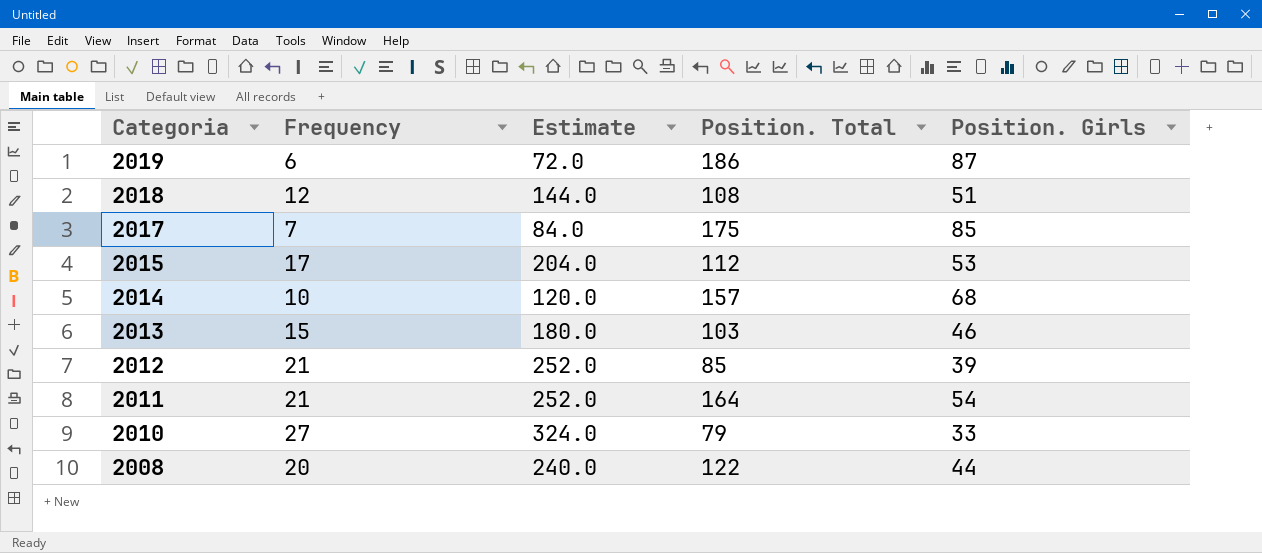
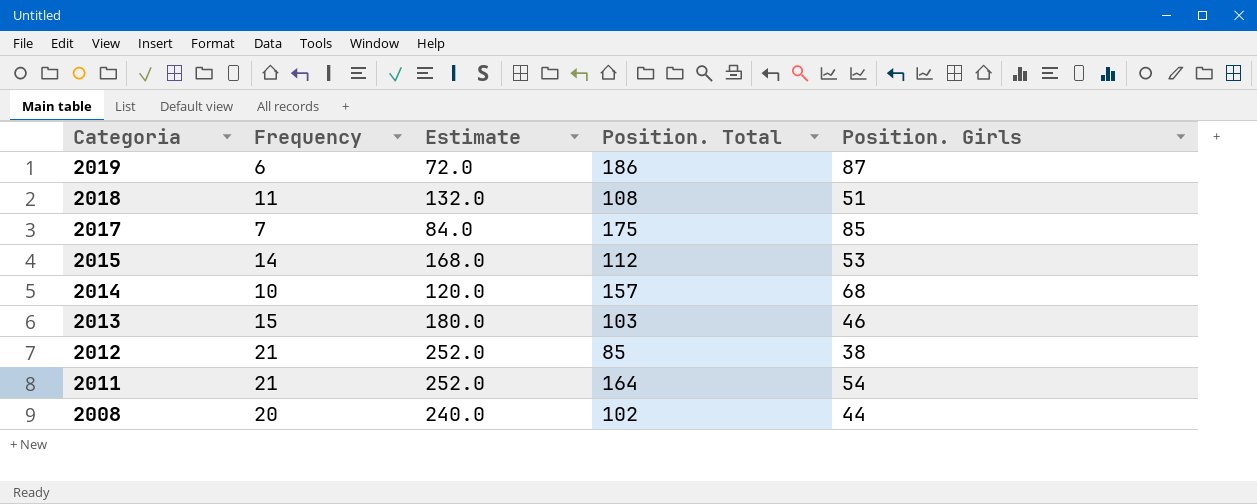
row 2010: 27 | 324.0 | 79 | 33 -> none
2018 | Frequency: 12 -> 11
2018 | Estimate: 144.0 -> 132.0
2015 | Frequency: 17 -> 14
2015 | Estimate: 204.0 -> 168.0
2012 | Position. Girls: 39 -> 38
2008 | Position. Total: 122 -> 102

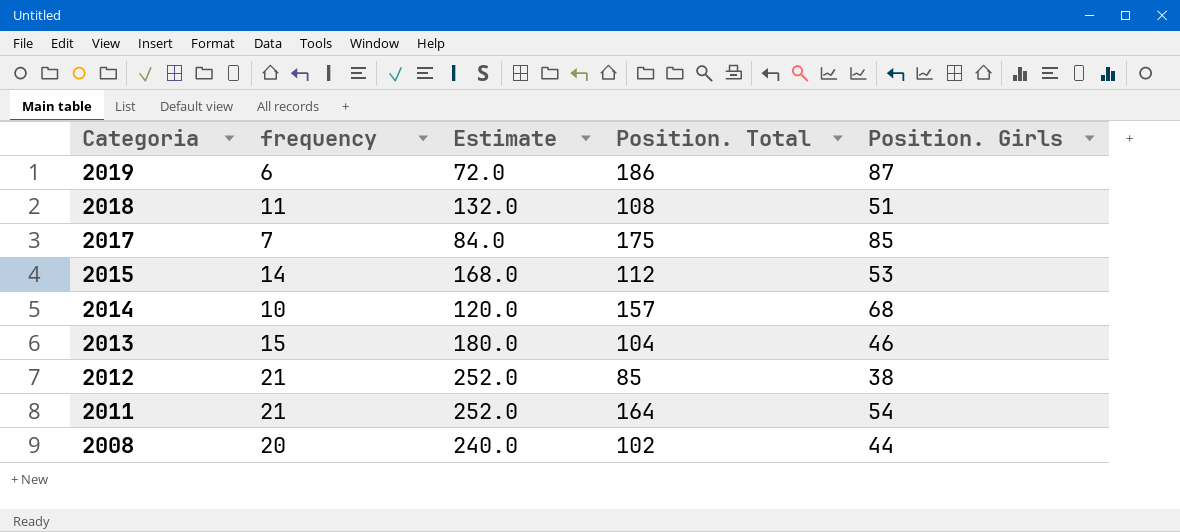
column name: Frequency -> frequency
2013 | Position. Total: 103 -> 104

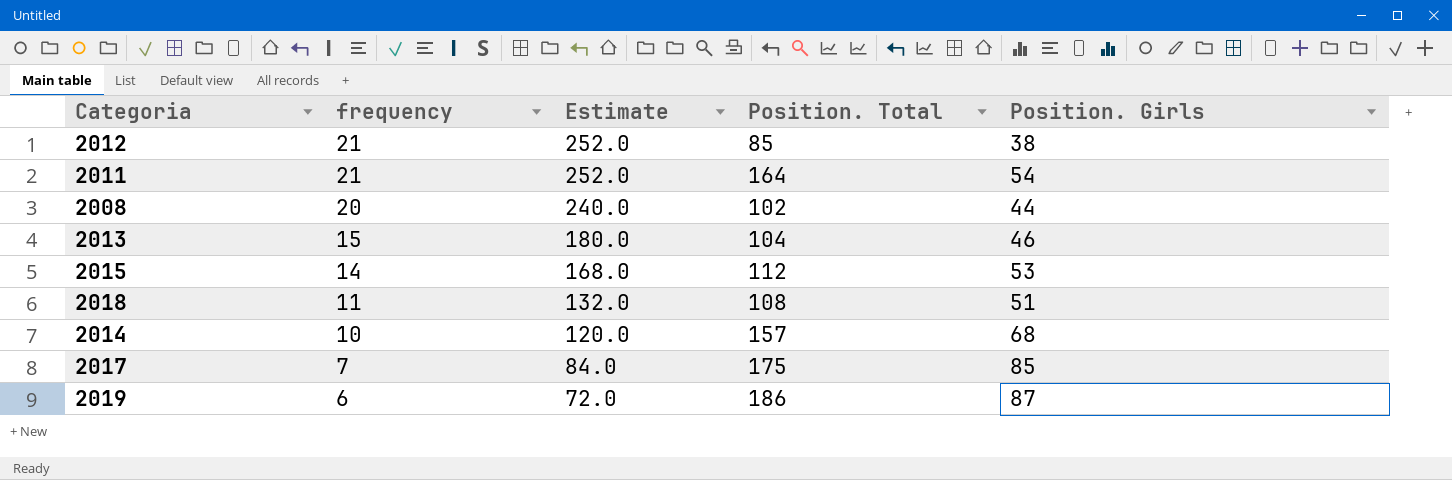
row order: Categoria descending -> frequency descending

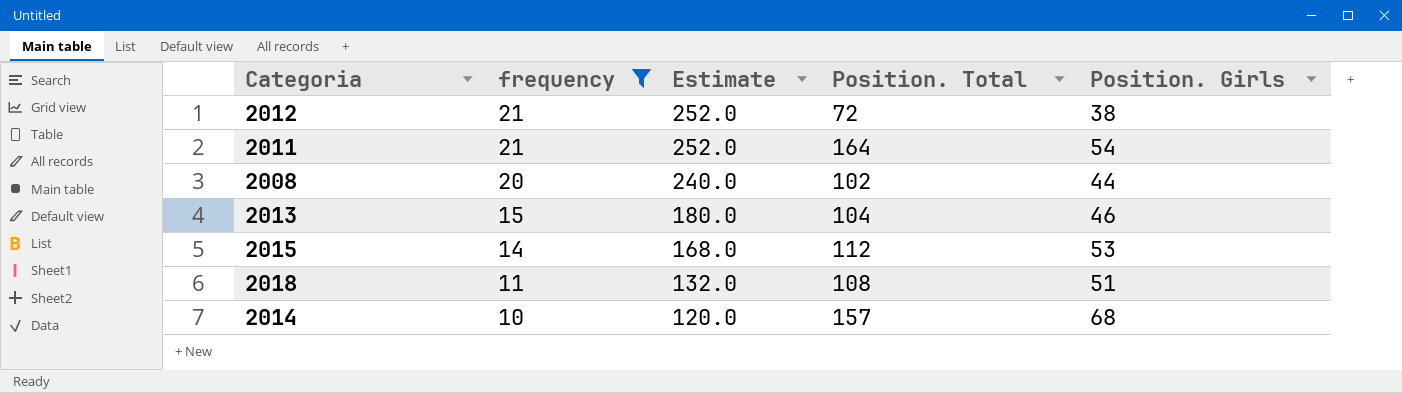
filter: none -> frequency >= 10
2012 | Position. Total: 85 -> 72

